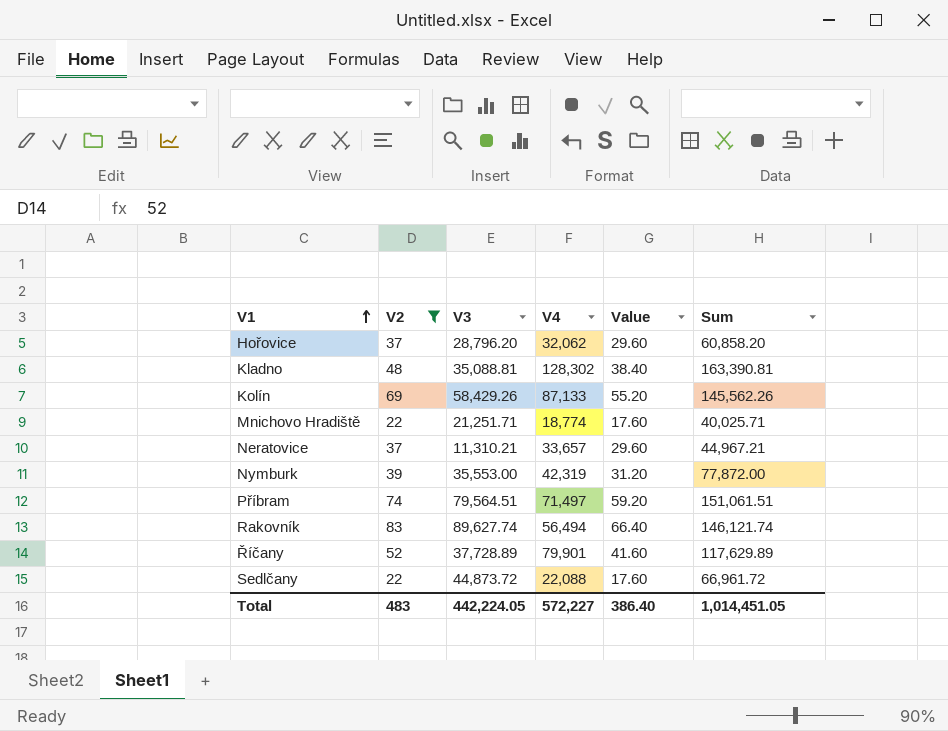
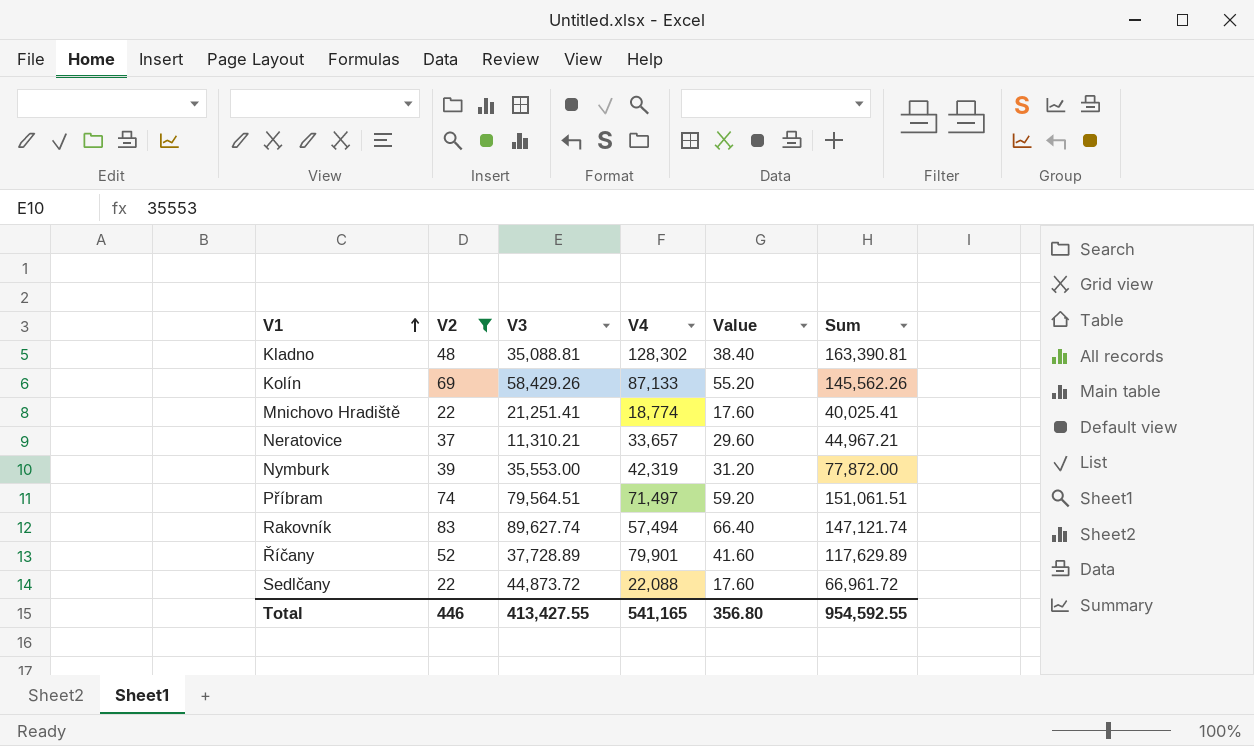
row Hořovice: 37 | 28,796.20 | 32,062 | 29.60 | 60,858.20 -> none
Mnichovo Hradiště | V3: 21,251.71 -> 21,251.41
Mnichovo Hradiště | Sum: 40,025.71 -> 40,025.41
Rakovník | V4: 56,494 -> 57,494
Rakovník | Sum: 146,121.74 -> 147,121.74
Total | V2: 483 -> 446
Total | V3: 442,224.05 -> 413,427.55
Total | V4: 572,227 -> 541,165
Total | Value: 386.40 -> 356.80
Total | Sum: 1,014,451.05 -> 954,592.55

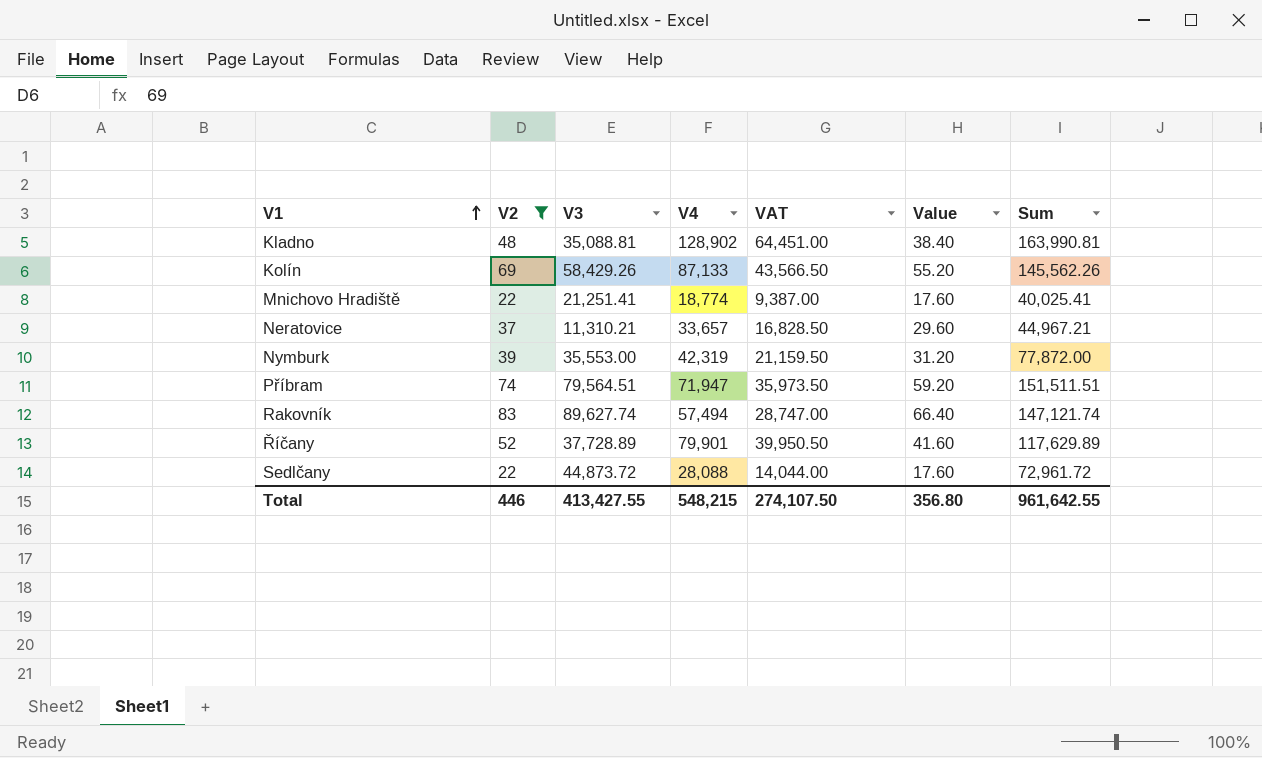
column VAT | formula: none -> [V4] * 0.5
Kladno | V4: 128,302 -> 128,902
Kladno | Sum: 163,390.81 -> 163,990.81
Příbram | V4: 71,497 -> 71,947
Příbram | Sum: 151,061.51 -> 151,511.51
Sedlčany | V4: 22,088 -> 28,088
Sedlčany | Sum: 66,961.72 -> 72,961.72
Total | V4: 541,165 -> 548,215
Total | Sum: 954,592.55 -> 961,642.55

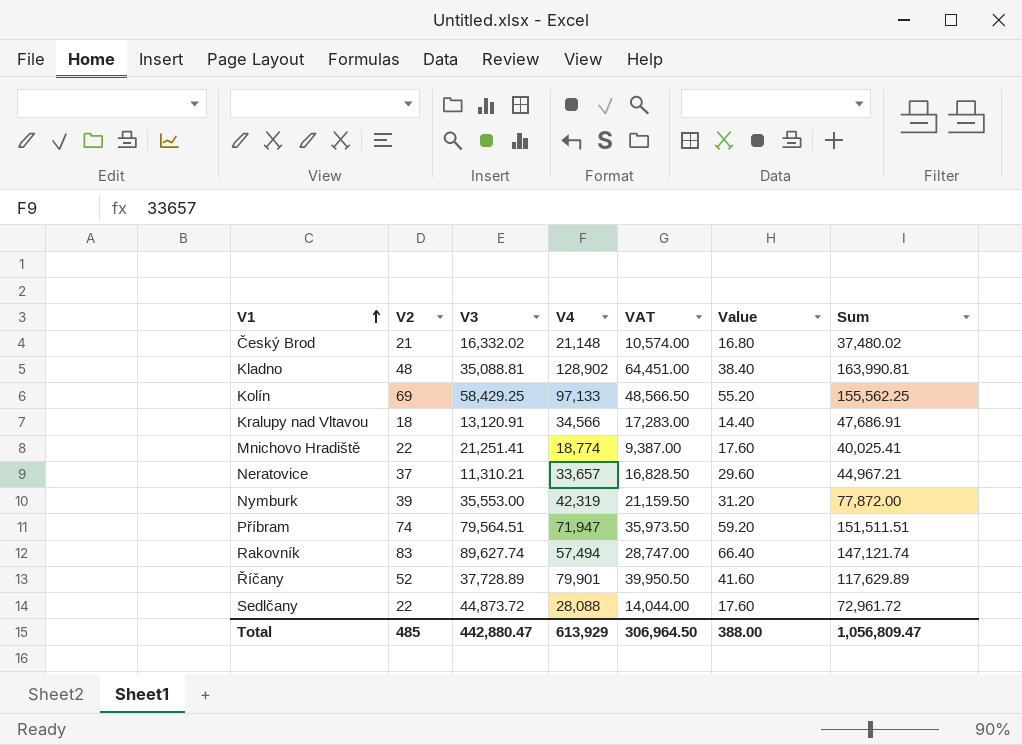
filter: V2 >= 22 -> none
Kolín | V3: 58,429.26 -> 58,429.25
Kolín | V4: 87,133 -> 97,133
Kolín | VAT: 43,566.50 -> 48,566.50
Kolín | Sum: 145,562.26 -> 155,562.25
Total | V2: 446 -> 485
Total | V3: 413,427.55 -> 442,880.47
Total | V4: 548,215 -> 613,929
Total | VAT: 274,107.50 -> 306,964.50
Total | Value: 356.80 -> 388.00
Total | Sum: 961,642.55 -> 1,056,809.47

